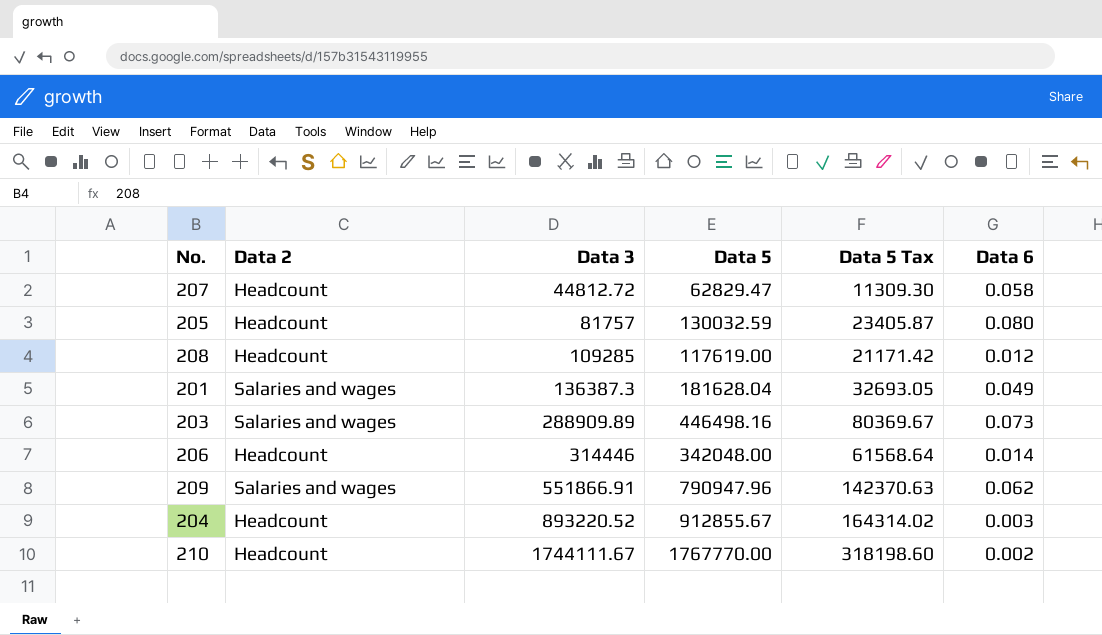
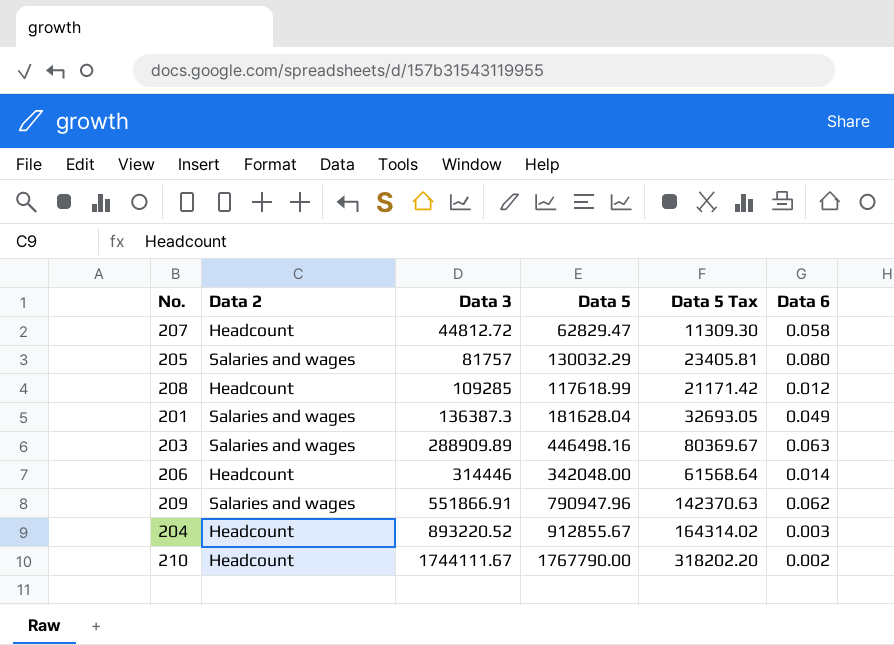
205 | Data 2: Headcount -> Salaries and wages
205 | Data 5: 130032.59 -> 130032.29
205 | Data 5 Tax: 23405.87 -> 23405.81
208 | Data 5: 117619.00 -> 117618.99
203 | Data 6: 0.073 -> 0.063
210 | Data 5: 1767770.00 -> 1767790.00
210 | Data 5 Tax: 318198.60 -> 318202.20

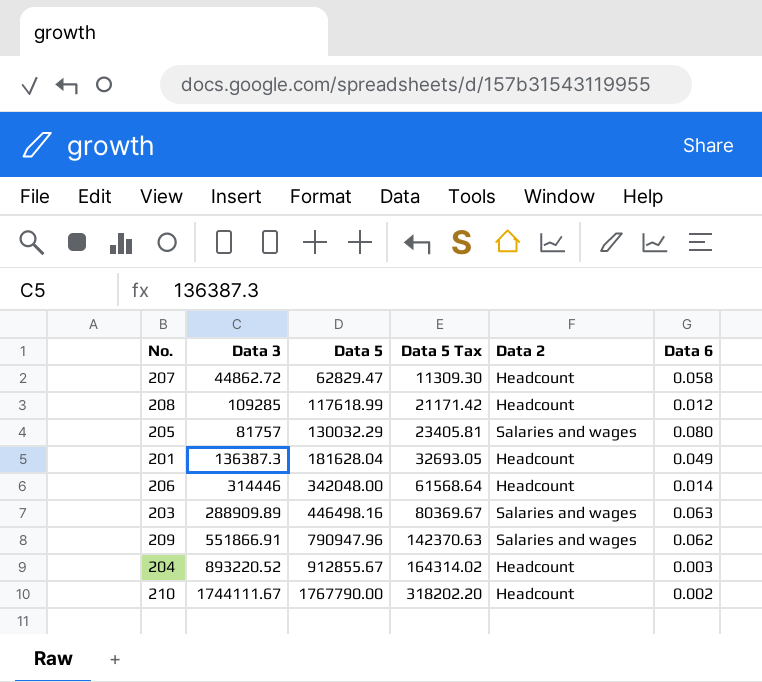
row order: Data 3 ascending -> Data 5 ascending
column Data 2 | position: 2 -> 5
207 | Data 3: 44812.72 -> 44862.72
201 | Data 2: Salaries and wages -> Headcount

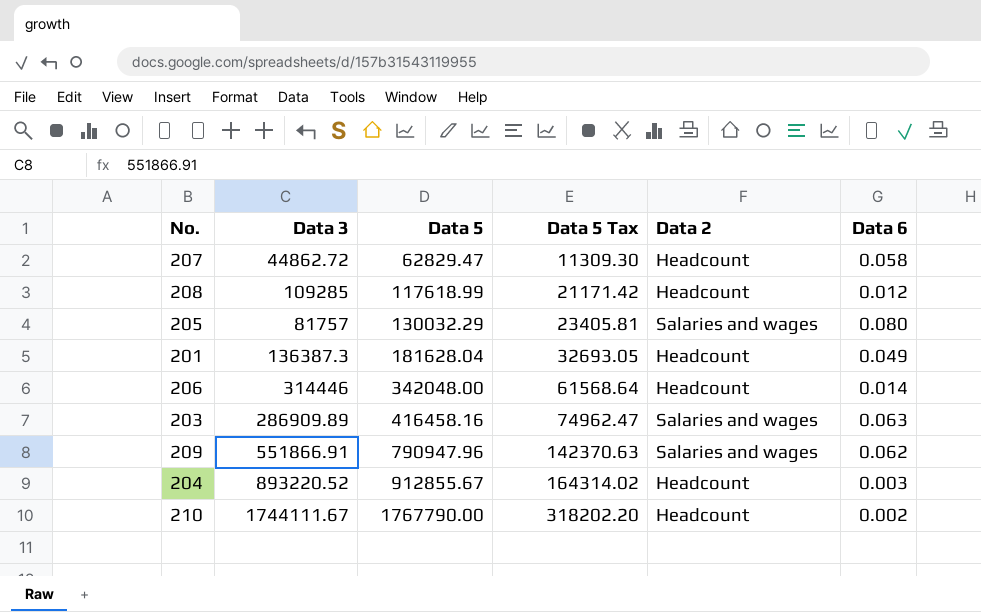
203 | Data 3: 288909.89 -> 286909.89
203 | Data 5: 446498.16 -> 416458.16
203 | Data 5 Tax: 80369.67 -> 74962.47

